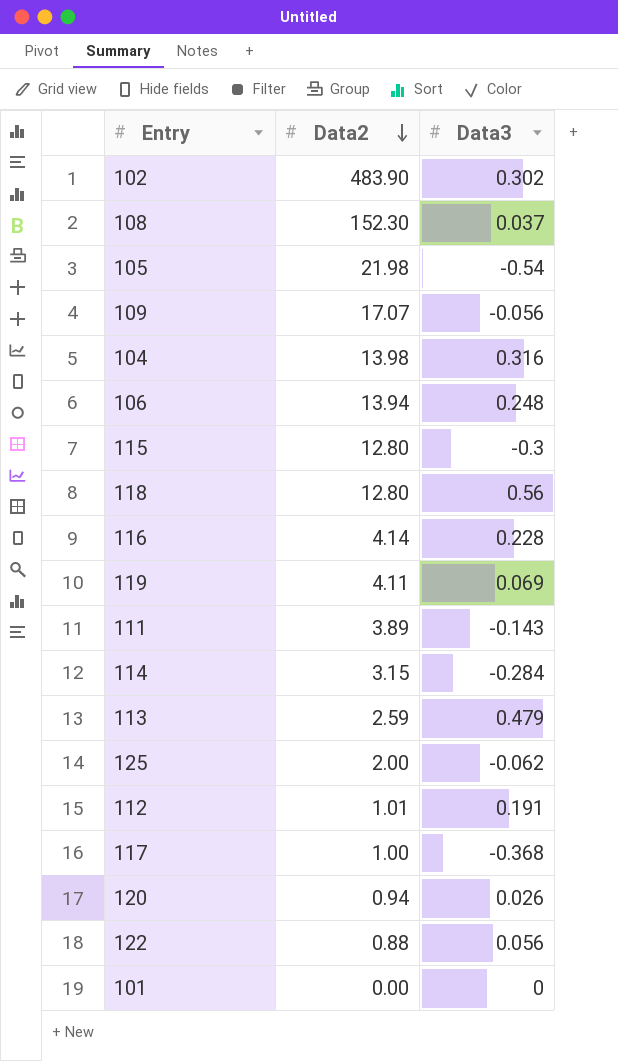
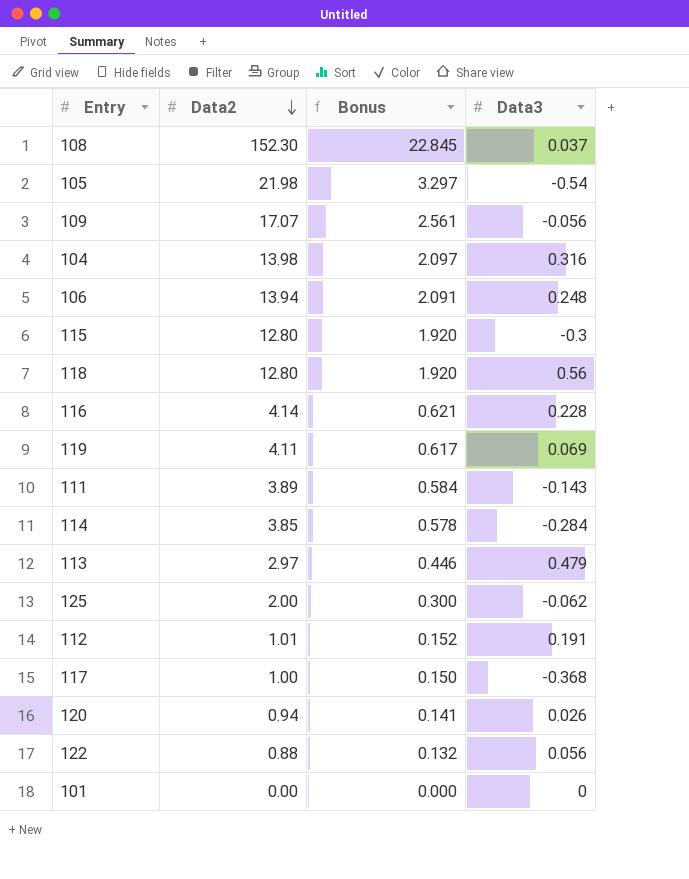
column Bonus | formula: none -> [Data2] * 0.15
row 102: 483.90 | 0.302 -> none
114 | Data2: 3.15 -> 3.85
113 | Data2: 2.59 -> 2.97

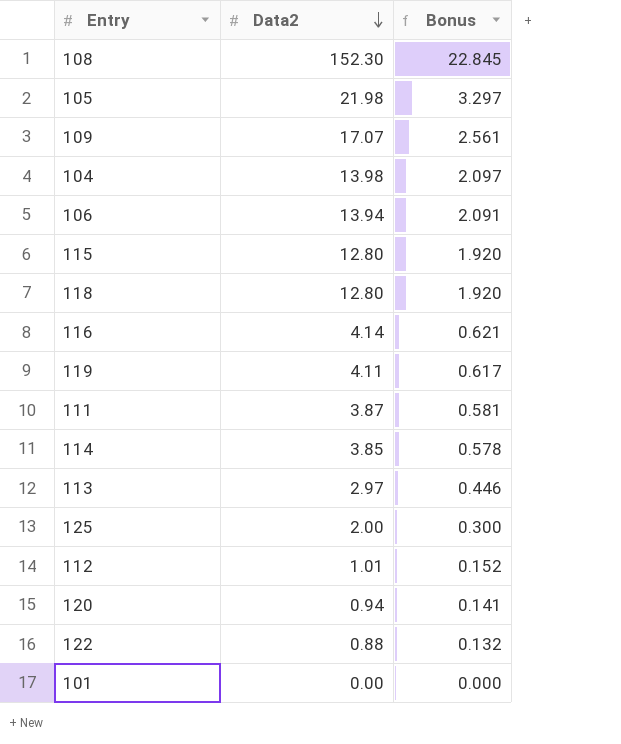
column Data3 | position: 4 -> none
row 117: 1.00 | 0.150 | -0.368 -> none
111 | Data2: 3.89 -> 3.87
111 | Bonus: 0.584 -> 0.581

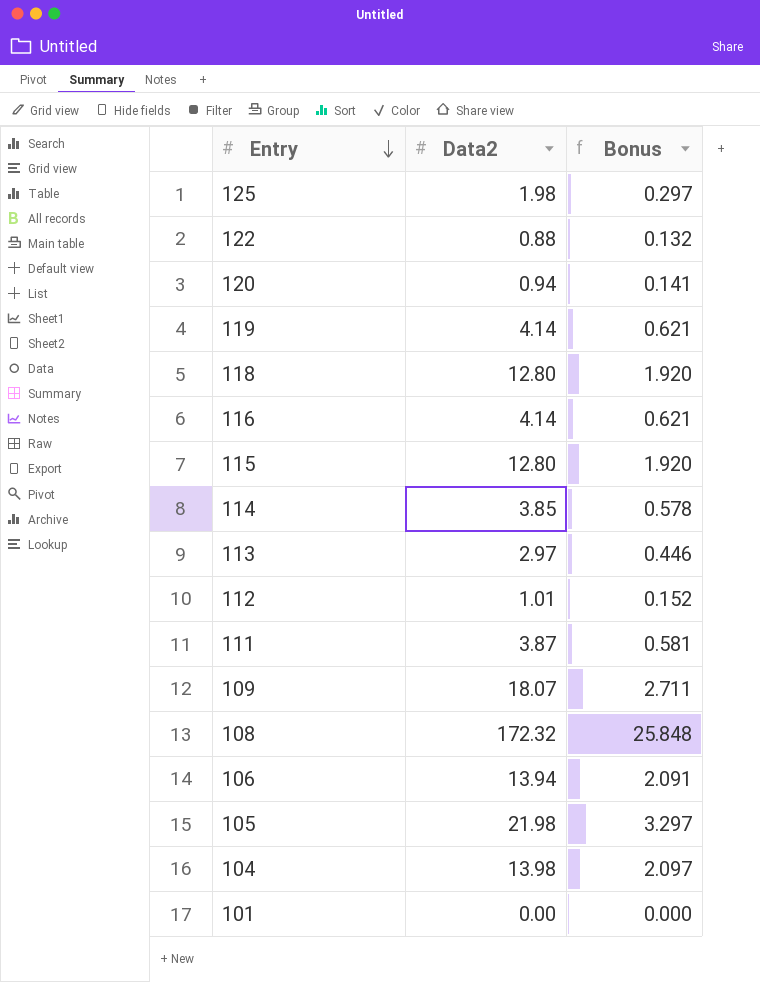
row order: Data2 descending -> Entry descending
125 | Data2: 2.00 -> 1.98
125 | Bonus: 0.300 -> 0.297
119 | Data2: 4.11 -> 4.14
119 | Bonus: 0.617 -> 0.621
109 | Data2: 17.07 -> 18.07
109 | Bonus: 2.561 -> 2.711
108 | Data2: 152.30 -> 172.32
108 | Bonus: 22.845 -> 25.848

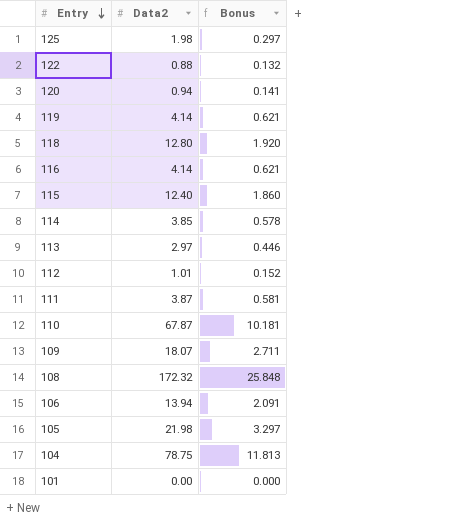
115 | Data2: 12.80 -> 12.40
115 | Bonus: 1.920 -> 1.860
row 110: none -> 67.87 | 10.181
104 | Data2: 13.98 -> 78.75
104 | Bonus: 2.097 -> 11.813

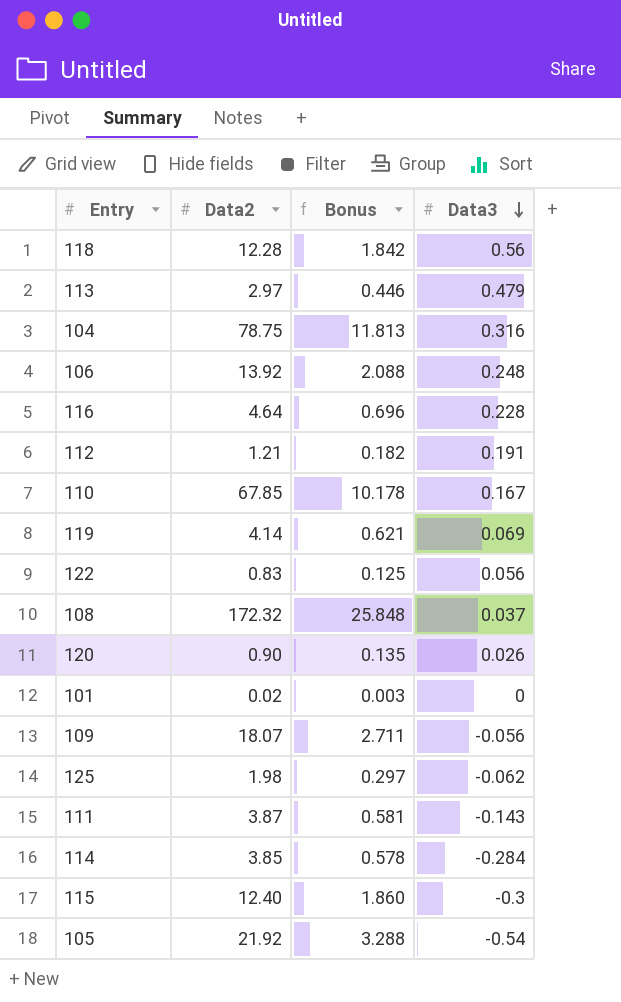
row order: Entry descending -> Data3 descending
column Data3 | position: none -> 4
118 | Data2: 12.80 -> 12.28
118 | Bonus: 1.920 -> 1.842
106 | Data2: 13.94 -> 13.92
106 | Bonus: 2.091 -> 2.088
116 | Data2: 4.14 -> 4.64
116 | Bonus: 0.621 -> 0.696
112 | Data2: 1.01 -> 1.21
112 | Bonus: 0.152 -> 0.182
110 | Data2: 67.87 -> 67.85
110 | Bonus: 10.181 -> 10.178
122 | Data2: 0.88 -> 0.83
122 | Bonus: 0.132 -> 0.125
120 | Data2: 0.94 -> 0.90
120 | Bonus: 0.141 -> 0.135
101 | Data2: 0.00 -> 0.02
101 | Bonus: 0.000 -> 0.003
105 | Data2: 21.98 -> 21.92
105 | Bonus: 3.297 -> 3.288

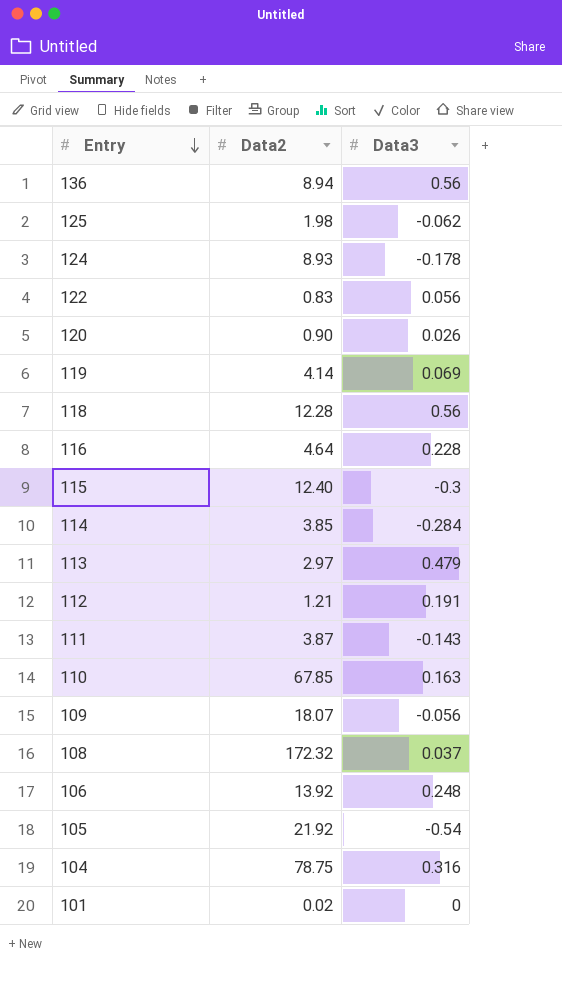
row order: Data3 descending -> Entry descending
column Bonus | formula: [Data2] * 0.15 -> none
row 136: none -> 8.94 | 0.56
row 124: none -> 8.93 | -0.178
110 | Data3: 0.167 -> 0.163

